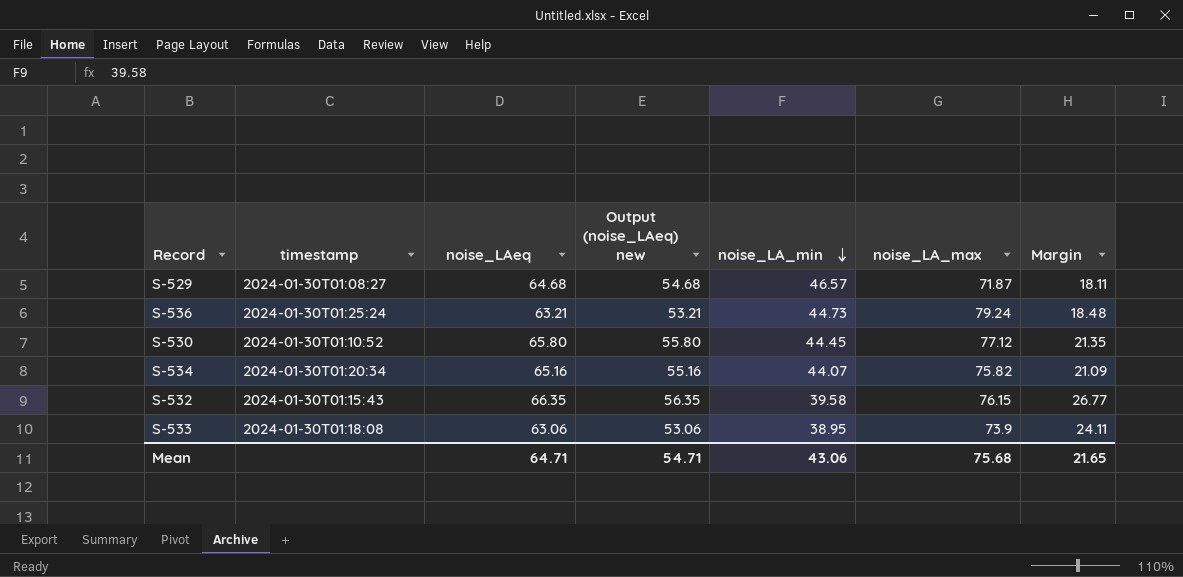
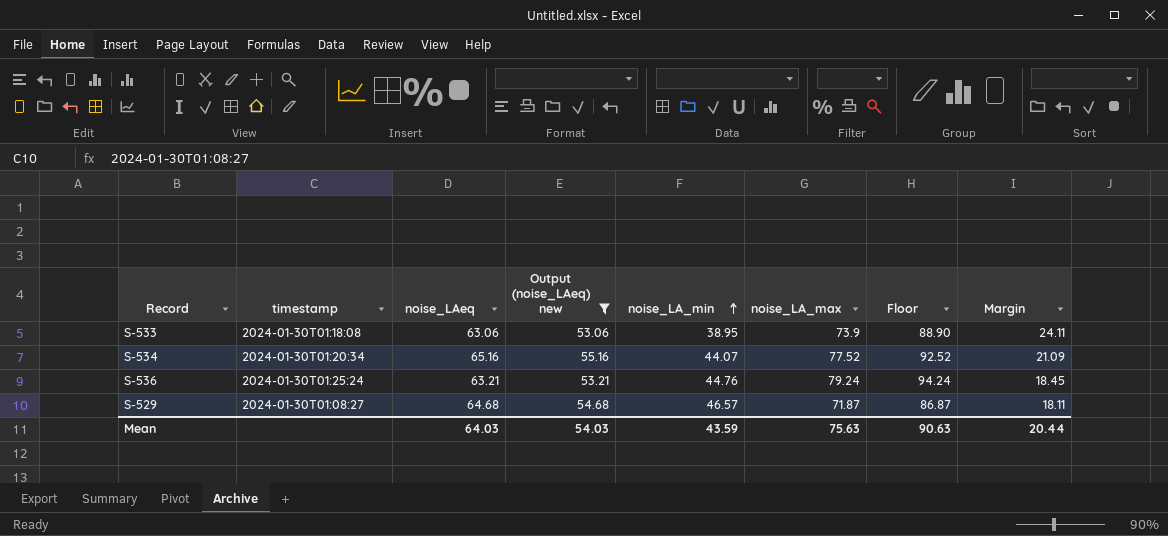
filter: none -> Output (noise_LAeq) new <= 55.16
row order: noise_LA_min descending -> noise_LA_min ascending
column Floor | formula: none -> [noise_LA_max] + 15
S-534 | noise_LA_max: 75.82 -> 77.52
S-536 | noise_LA_min: 44.73 -> 44.76
S-536 | Margin: 18.48 -> 18.45
Mean | noise_LAeq: 64.71 -> 64.03
Mean | Output (noise_LAeq) new: 54.71 -> 54.03
Mean | noise_LA_min: 43.06 -> 43.59
Mean | noise_LA_max: 75.68 -> 75.63
Mean | Margin: 21.65 -> 20.44

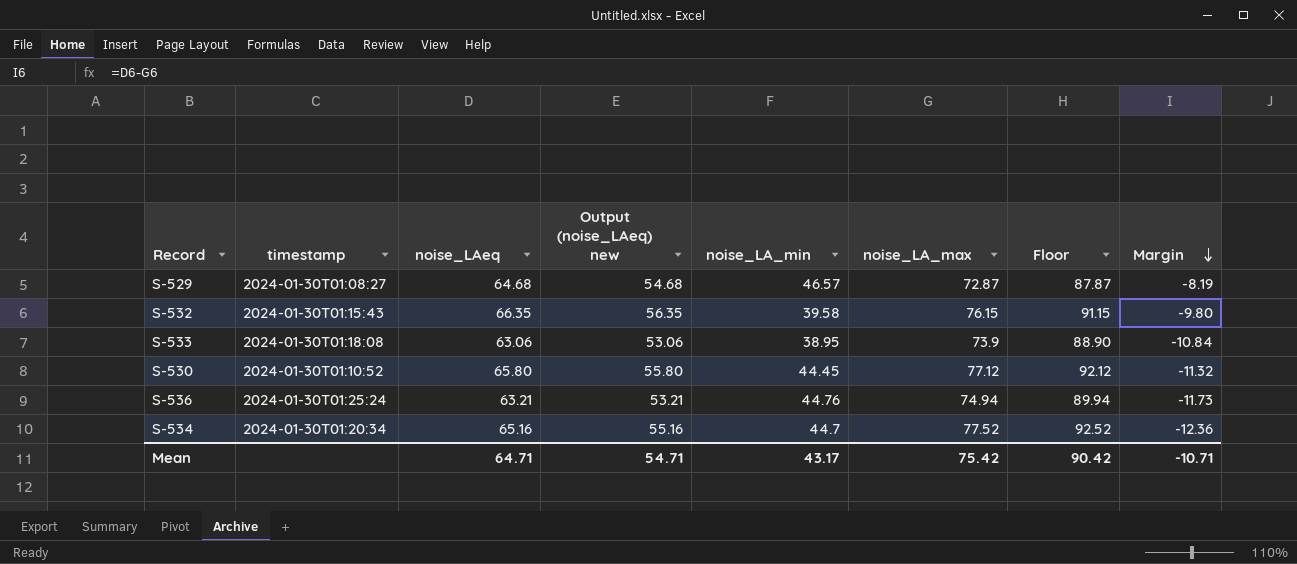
filter: Output (noise_LAeq) new <= 55.16 -> none
row order: noise_LA_min ascending -> Margin descending
column Margin | formula: [noise_LAeq] - [noise_LA_min] -> [noise_LAeq] - [noise_LA_max]
S-529 | noise_LA_max: 71.87 -> 72.87
S-529 | Floor: 86.87 -> 87.87
S-536 | noise_LA_max: 79.24 -> 74.94
S-536 | Floor: 94.24 -> 89.94
S-534 | noise_LA_min: 44.07 -> 44.7
Mean | noise_LAeq: 64.03 -> 64.71
Mean | Output (noise_LAeq) new: 54.03 -> 54.71
Mean | noise_LA_min: 43.59 -> 43.17
Mean | noise_LA_max: 75.63 -> 75.42
Mean | Floor: 90.63 -> 90.42
Mean | Margin: 20.44 -> -10.71

